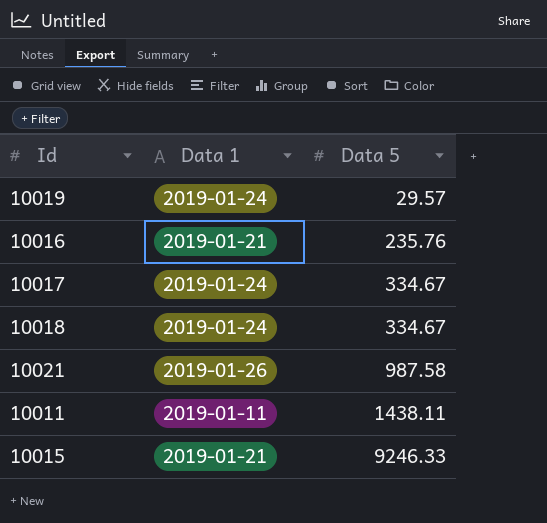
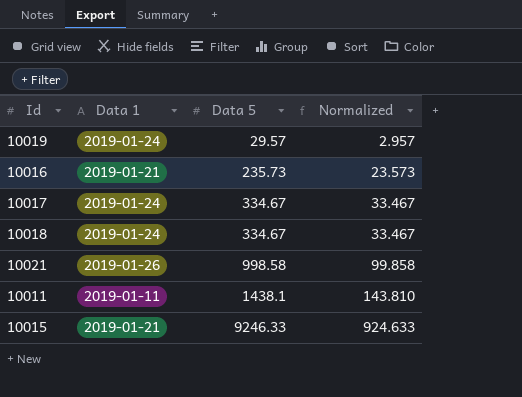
column Normalized | formula: none -> [Data 5] * 0.1
10016 | Data 5: 235.76 -> 235.73
10021 | Data 5: 987.58 -> 998.58
10011 | Data 5: 1438.11 -> 1438.1

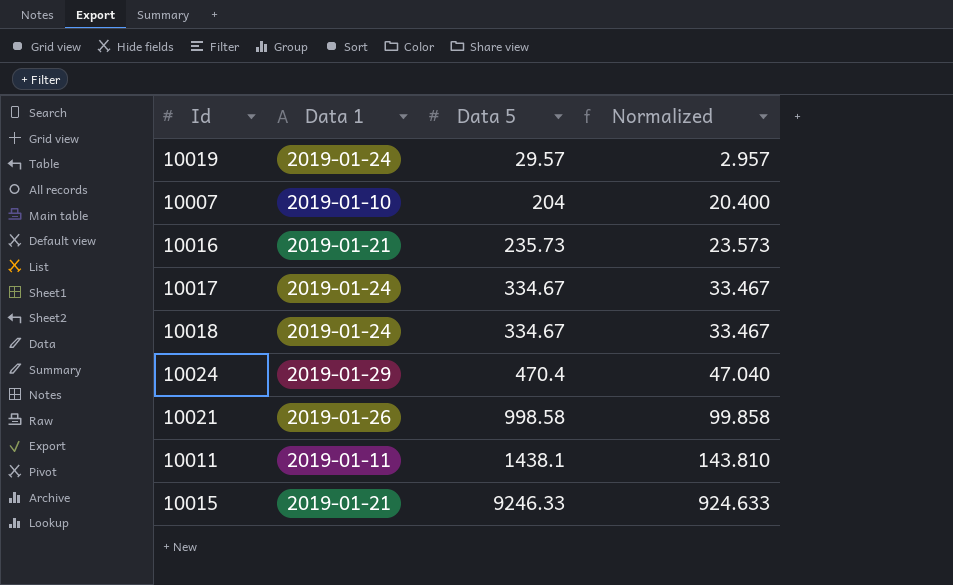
row 10007: none -> 2019-01-10 | 204 | 20.400
row 10024: none -> 2019-01-29 | 470.4 | 47.040

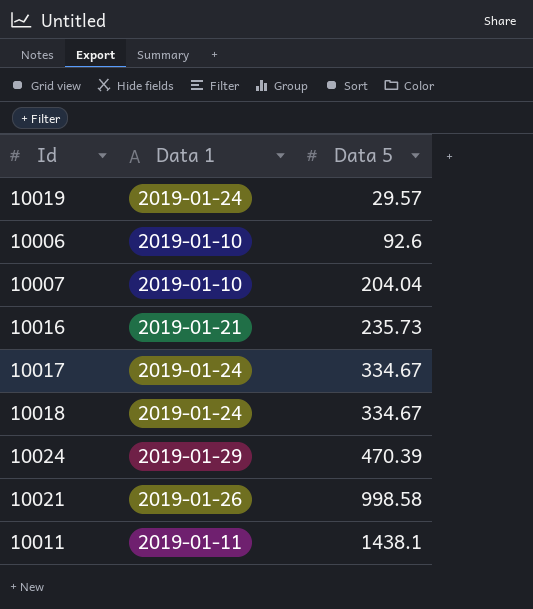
column Normalized | formula: [Data 5] * 0.1 -> none
row 10015: 2019-01-21 | 9246.33 | 924.633 -> none
row 10006: none -> 2019-01-10 | 92.6
10007 | Data 5: 204 -> 204.04
10024 | Data 5: 470.4 -> 470.39

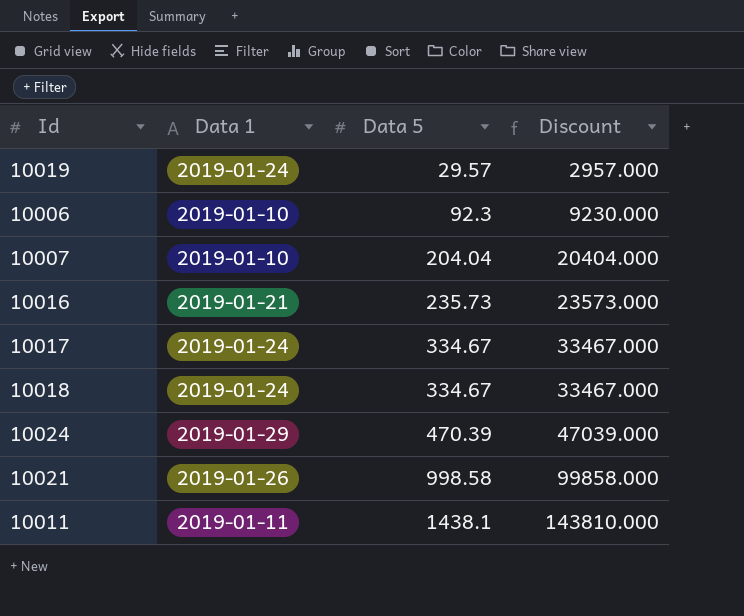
column Discount | formula: none -> [Data 5] * 100
10006 | Data 5: 92.6 -> 92.3

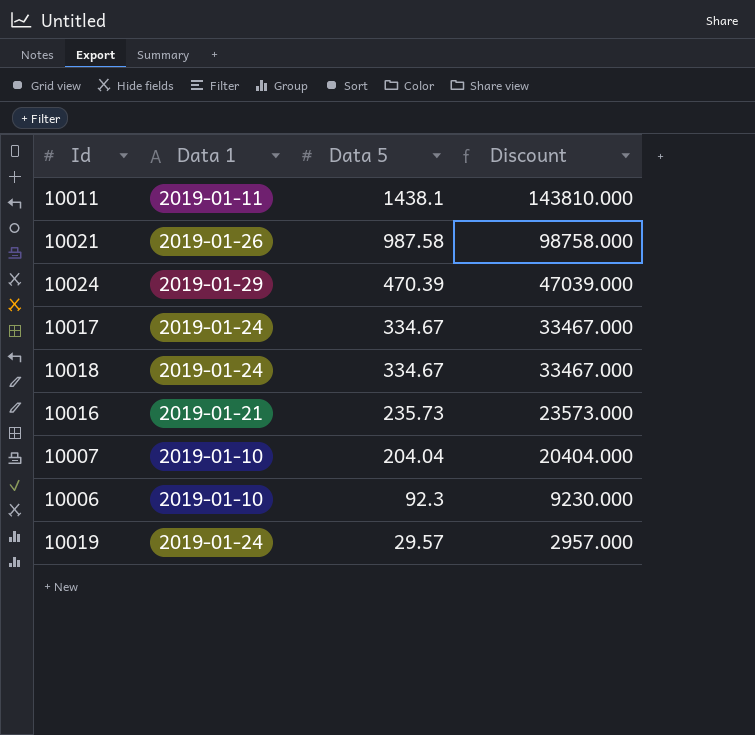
row order: Data 5 ascending -> Data 5 descending
10021 | Data 5: 998.58 -> 987.58
10021 | Discount: 99858.000 -> 98758.000

